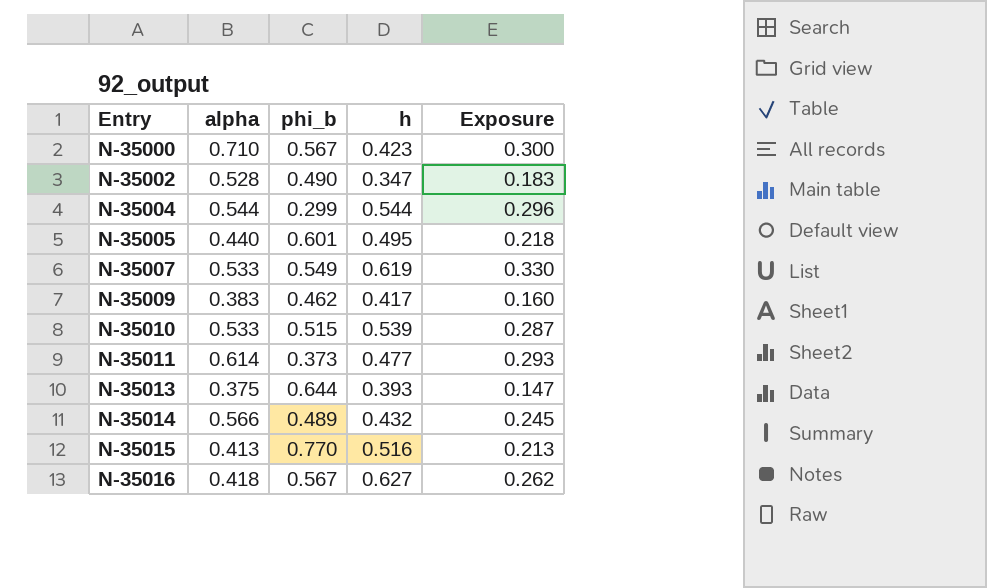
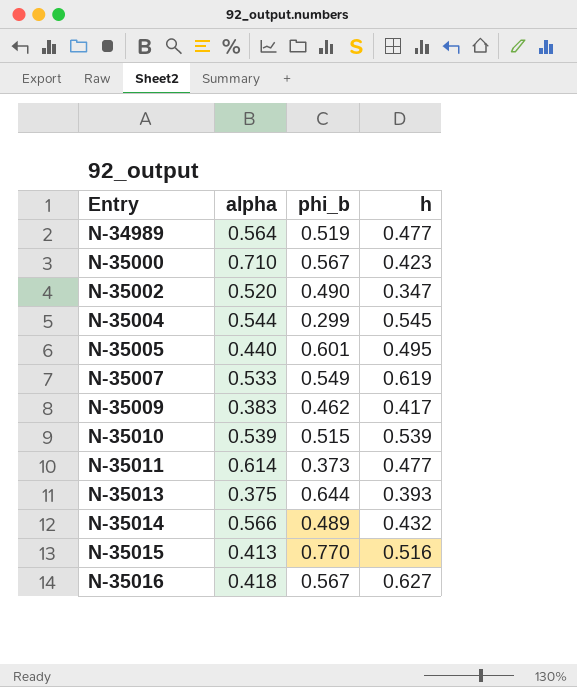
column Exposure | formula: [alpha] * [h] -> none
row N-34989: none -> 0.564 | 0.519 | 0.477
N-35002 | alpha: 0.528 -> 0.520
N-35004 | h: 0.544 -> 0.545
N-35010 | alpha: 0.533 -> 0.539

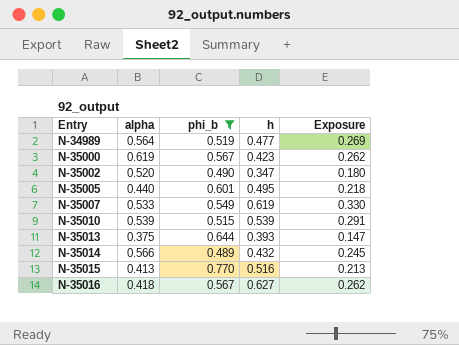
filter: none -> phi_b >= 0.489
column Exposure | formula: none -> [alpha] * [h]
N-35000 | alpha: 0.710 -> 0.619

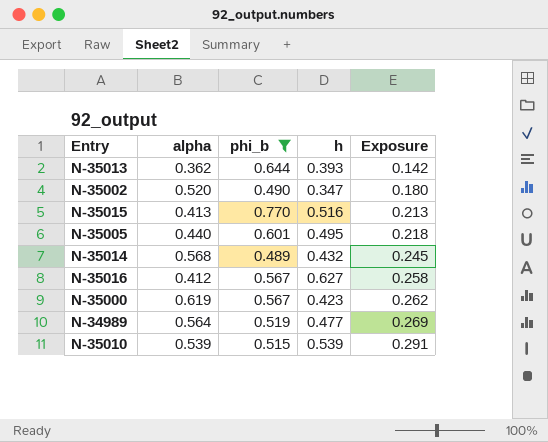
row order: Entry ascending -> Exposure ascending
row N-35007: 0.533 | 0.549 | 0.619 | 0.330 -> none
N-35013 | alpha: 0.375 -> 0.362
N-35013 | Exposure: 0.147 -> 0.142
N-35014 | alpha: 0.566 -> 0.568
N-35016 | alpha: 0.418 -> 0.412
N-35016 | Exposure: 0.262 -> 0.258

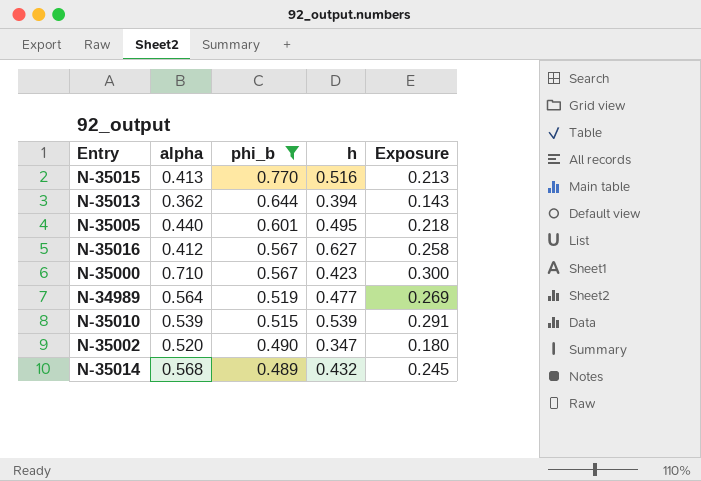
row order: Exposure ascending -> phi_b descending
N-35013 | h: 0.393 -> 0.394
N-35013 | Exposure: 0.142 -> 0.143
N-35000 | alpha: 0.619 -> 0.710
N-35000 | Exposure: 0.262 -> 0.300

